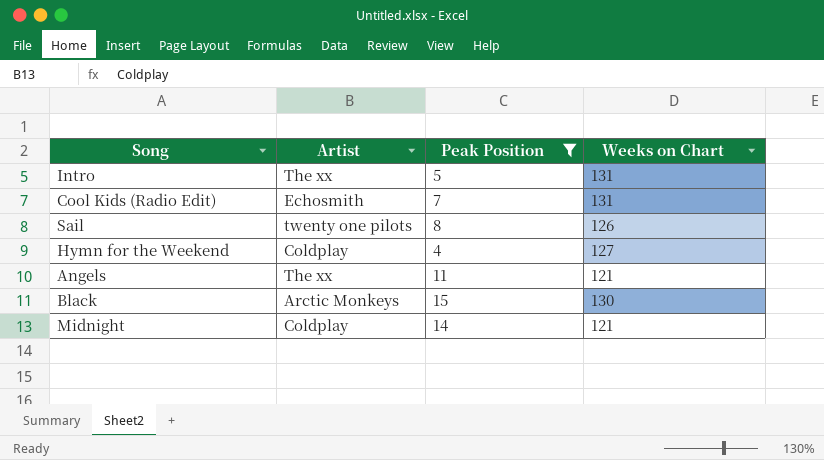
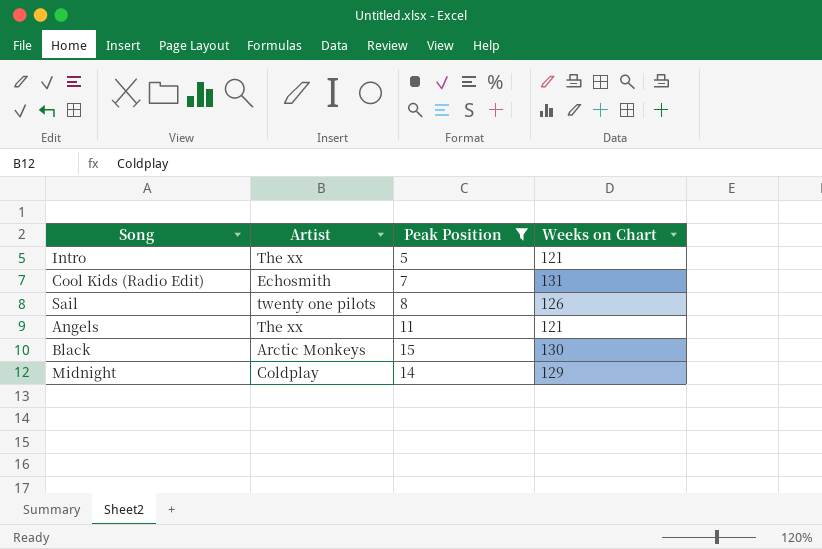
row Hymn for the Weekend: Coldplay | 4 | 127 -> none
Intro | Weeks on Chart: 131 -> 121
Midnight | Weeks on Chart: 121 -> 129

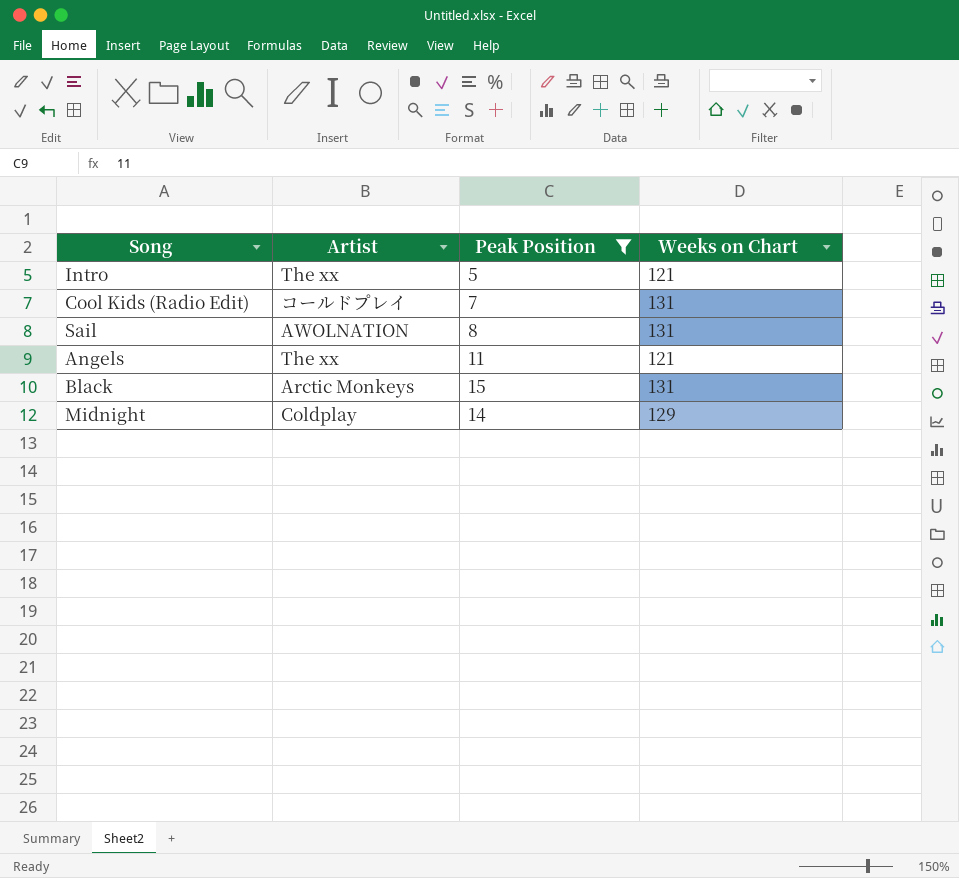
Cool Kids (Radio Edit) | Artist: Echosmith -> コールドプレイ
Sail | Artist: twenty one pilots -> AWOLNATION
Sail | Weeks on Chart: 126 -> 131
Black | Weeks on Chart: 130 -> 131

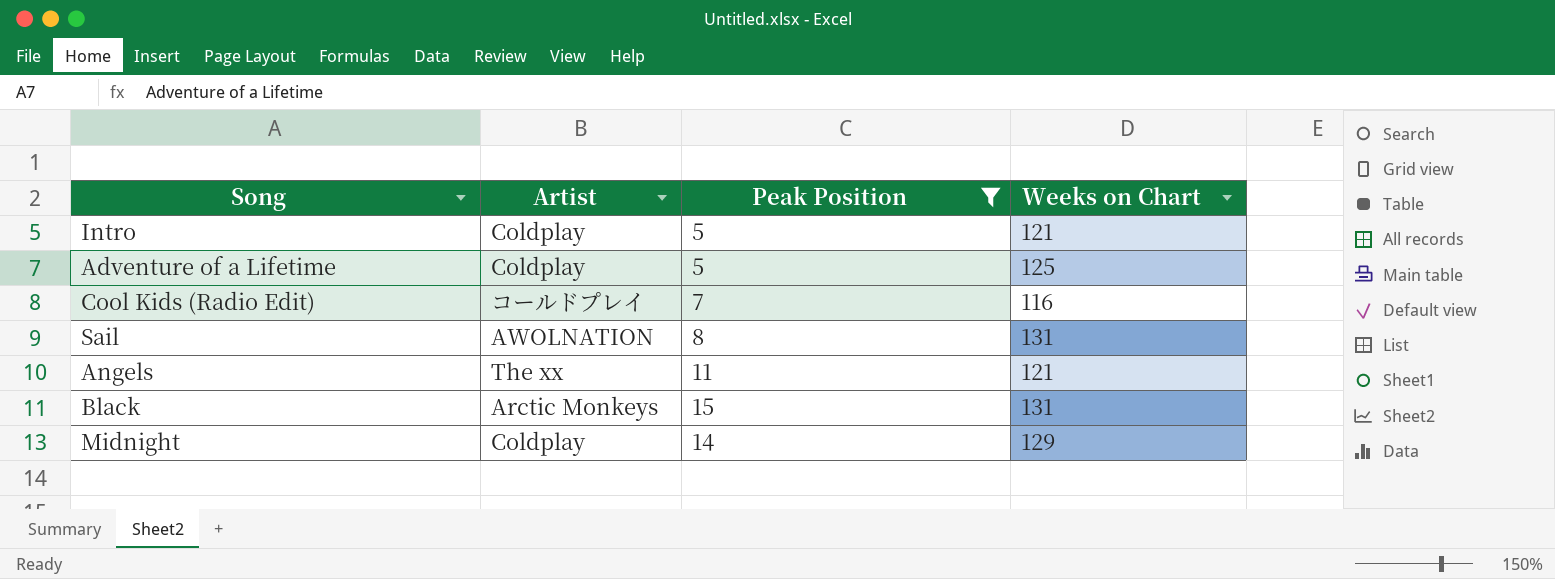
Intro | Artist: The xx -> Coldplay
row Adventure of a Lifetime: none -> Coldplay | 5 | 125
Cool Kids (Radio Edit) | Weeks on Chart: 131 -> 116

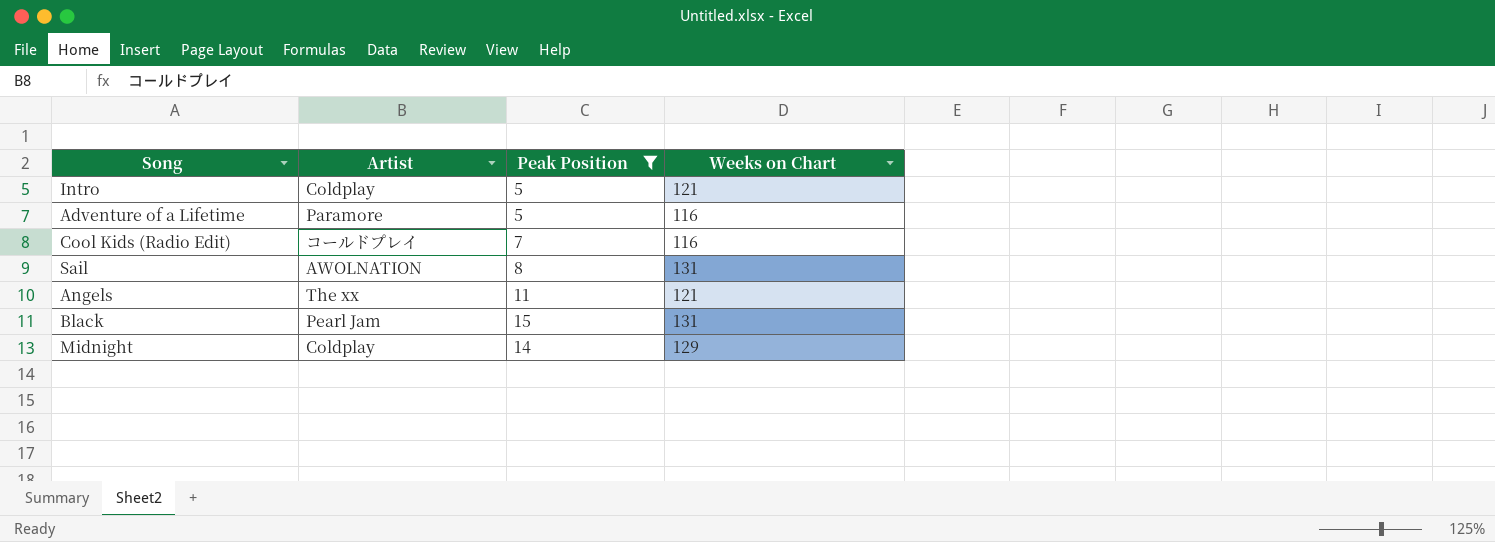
Adventure of a Lifetime | Artist: Coldplay -> Paramore
Adventure of a Lifetime | Weeks on Chart: 125 -> 116
Black | Artist: Arctic Monkeys -> Pearl Jam

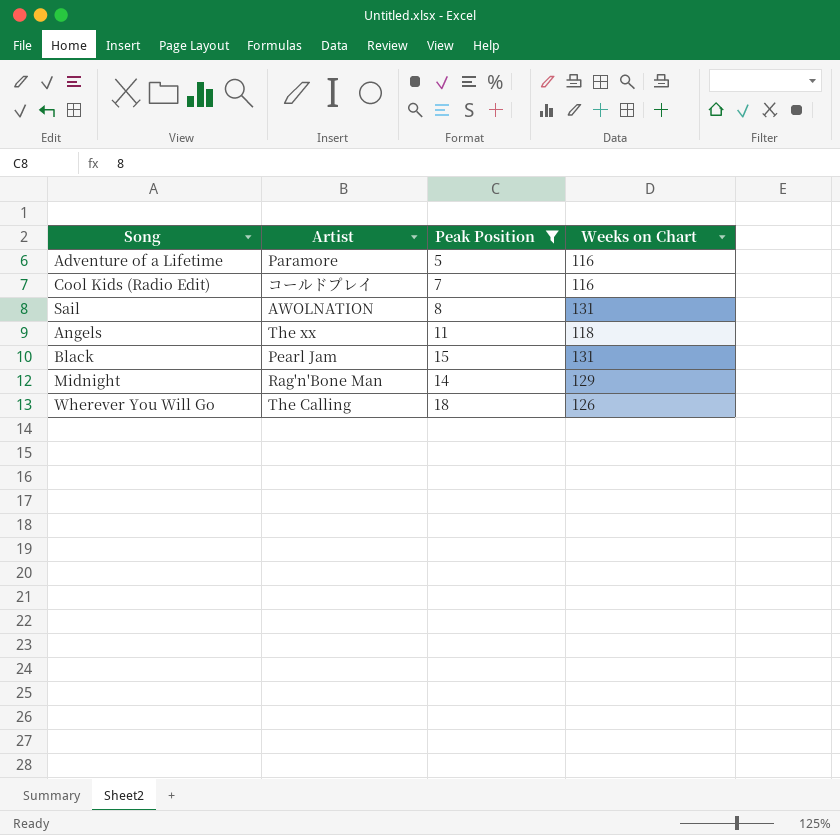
row Intro: Coldplay | 5 | 121 -> none
Angels | Weeks on Chart: 121 -> 118
Midnight | Artist: Coldplay -> Rag'n'Bone Man
row Wherever You Will Go: none -> The Calling | 18 | 126

